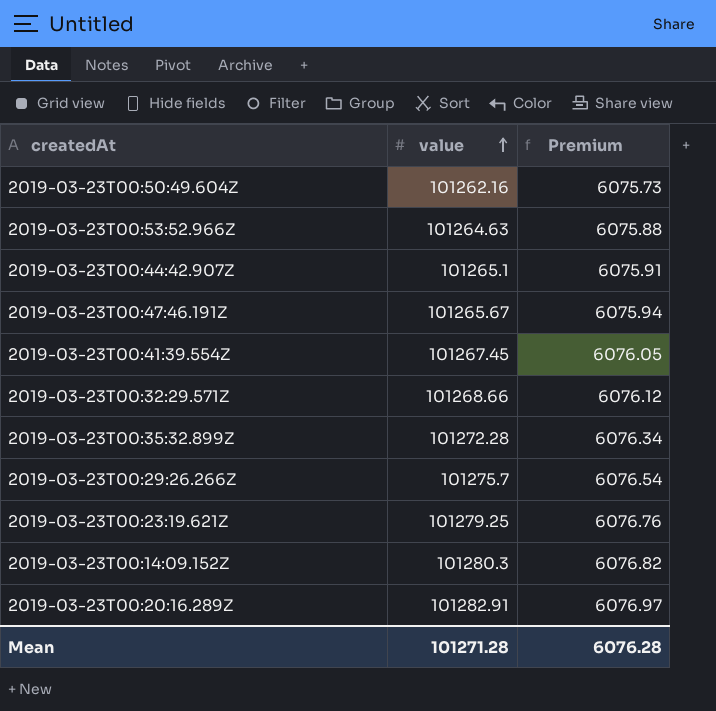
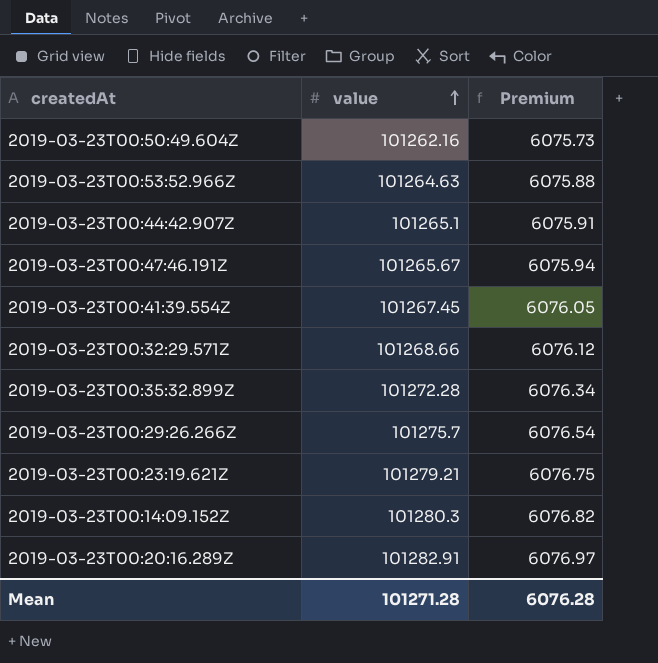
2019-03-23T00:23:19.621Z | value: 101279.25 -> 101279.21
2019-03-23T00:23:19.621Z | Premium: 6076.76 -> 6076.75

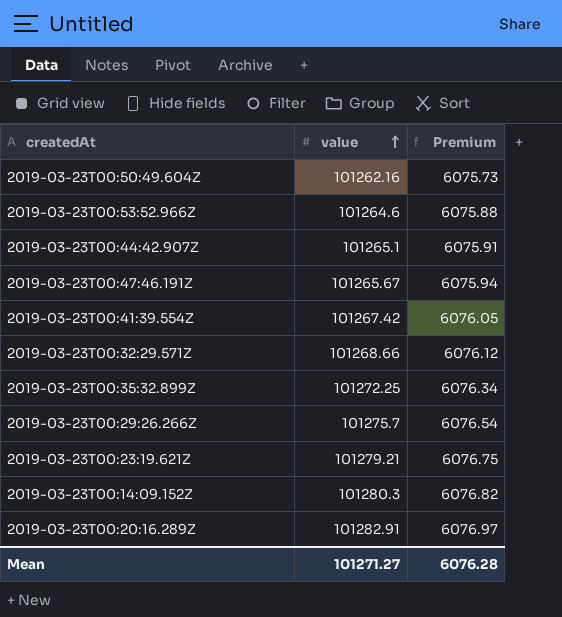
2019-03-23T00:53:52.966Z | value: 101264.63 -> 101264.6
2019-03-23T00:41:39.554Z | value: 101267.45 -> 101267.42
2019-03-23T00:35:32.899Z | value: 101272.28 -> 101272.25
Mean | value: 101271.28 -> 101271.27

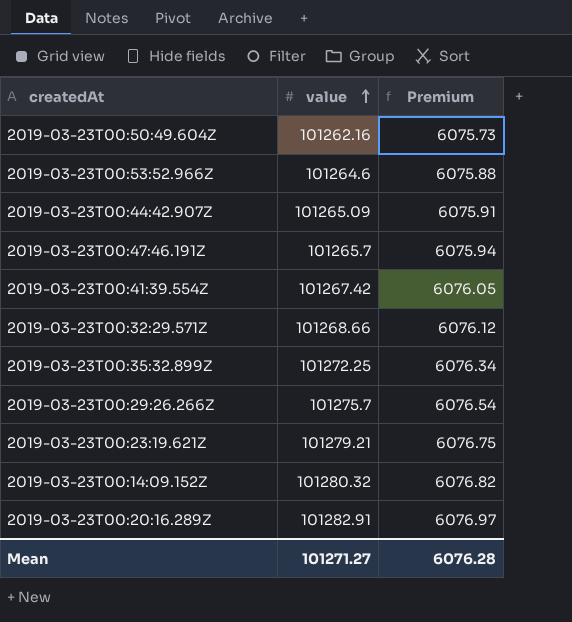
2019-03-23T00:44:42.907Z | value: 101265.1 -> 101265.09
2019-03-23T00:47:46.191Z | value: 101265.67 -> 101265.7
2019-03-23T00:14:09.152Z | value: 101280.3 -> 101280.32

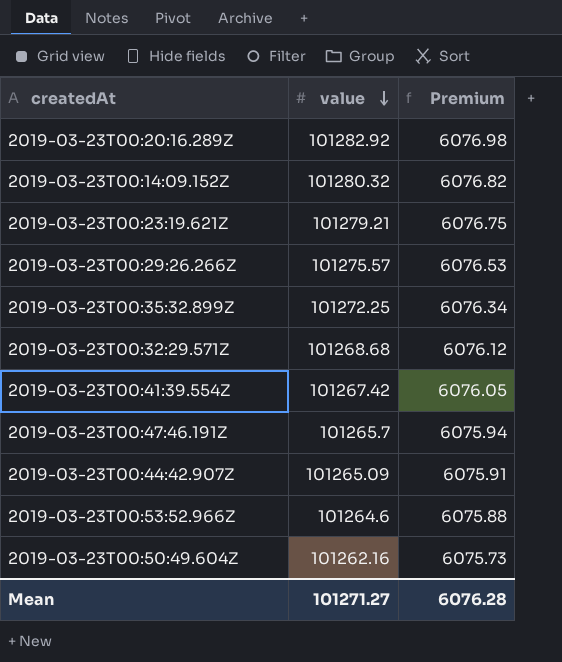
row order: value ascending -> value descending
2019-03-23T00:20:16.289Z | value: 101282.91 -> 101282.92
2019-03-23T00:20:16.289Z | Premium: 6076.97 -> 6076.98
2019-03-23T00:29:26.266Z | value: 101275.7 -> 101275.57
2019-03-23T00:29:26.266Z | Premium: 6076.54 -> 6076.53
2019-03-23T00:32:29.571Z | value: 101268.66 -> 101268.68

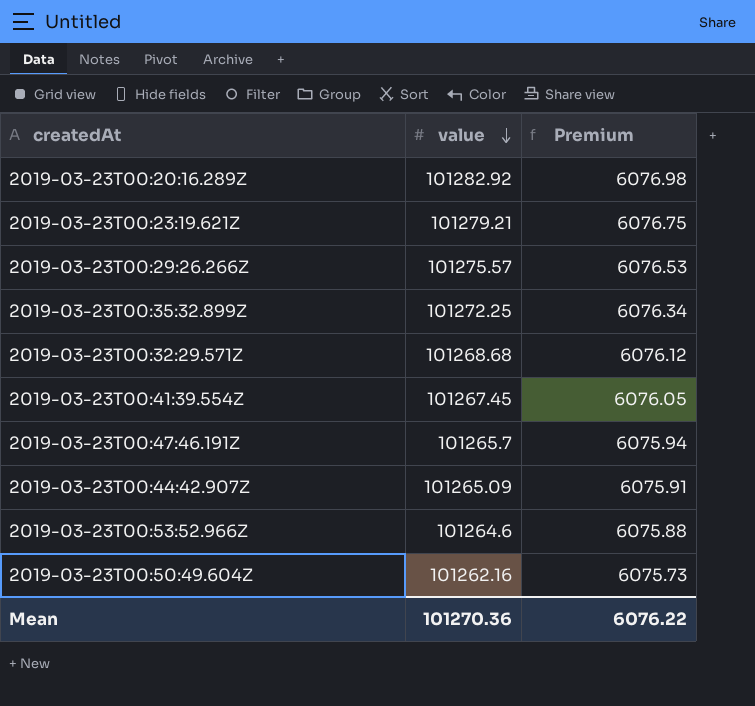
row 2019-03-23T00:14:09.152Z: 101280.32 | 6076.82 -> none
2019-03-23T00:41:39.554Z | value: 101267.42 -> 101267.45
Mean | value: 101271.27 -> 101270.36
Mean | Premium: 6076.28 -> 6076.22

